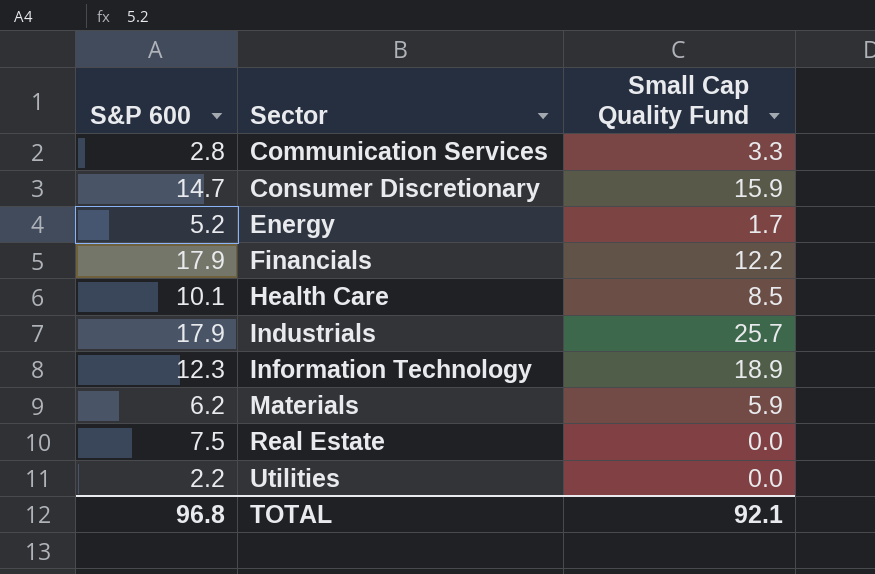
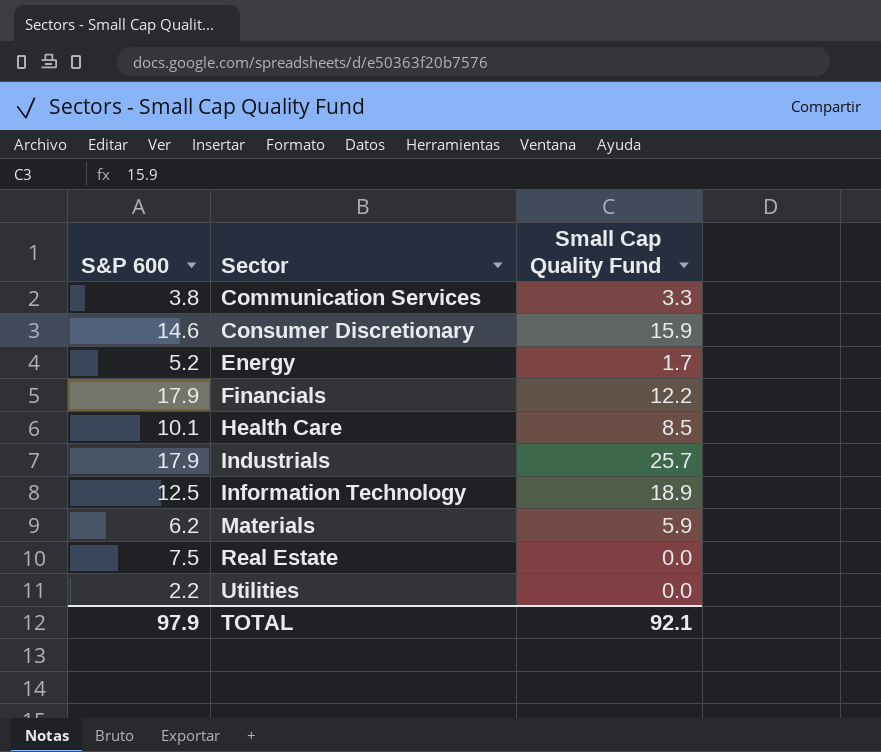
Communication Services | S&P 600: 2.8 -> 3.8
Consumer Discretionary | S&P 600: 14.7 -> 14.6
Information Technology | S&P 600: 12.3 -> 12.5
TOTAL | S&P 600: 96.8 -> 97.9

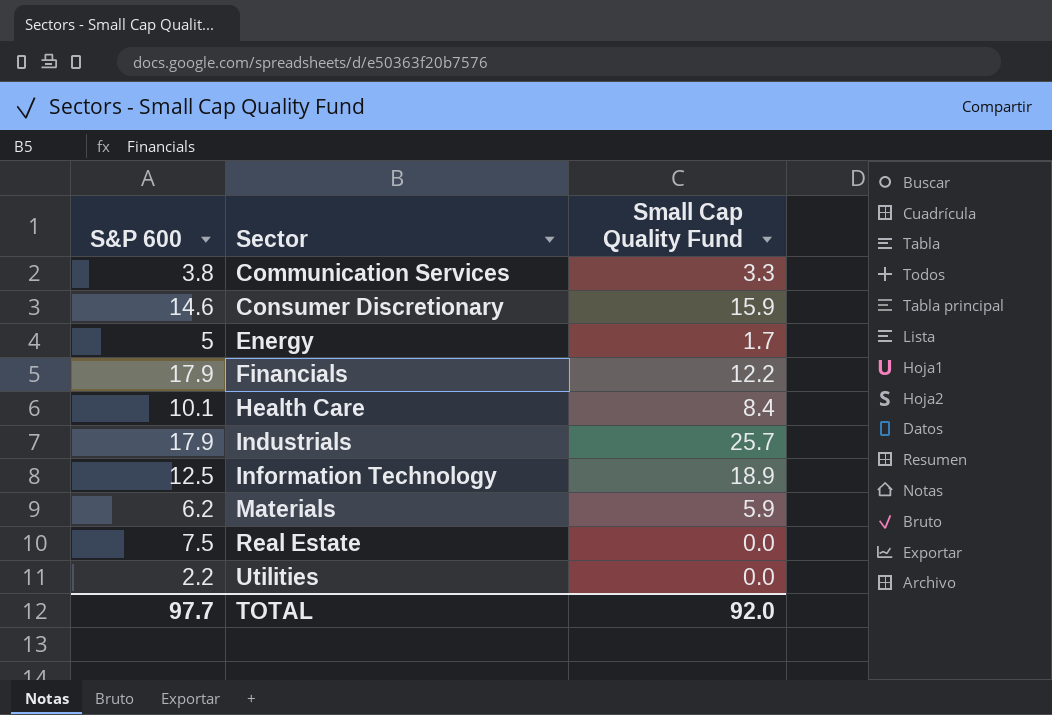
Energy | S&P 600: 5.2 -> 5
Health Care | Small Cap Quality Fund: 8.5 -> 8.4
TOTAL | S&P 600: 97.9 -> 97.7
TOTAL | Small Cap Quality Fund: 92.1 -> 92.0

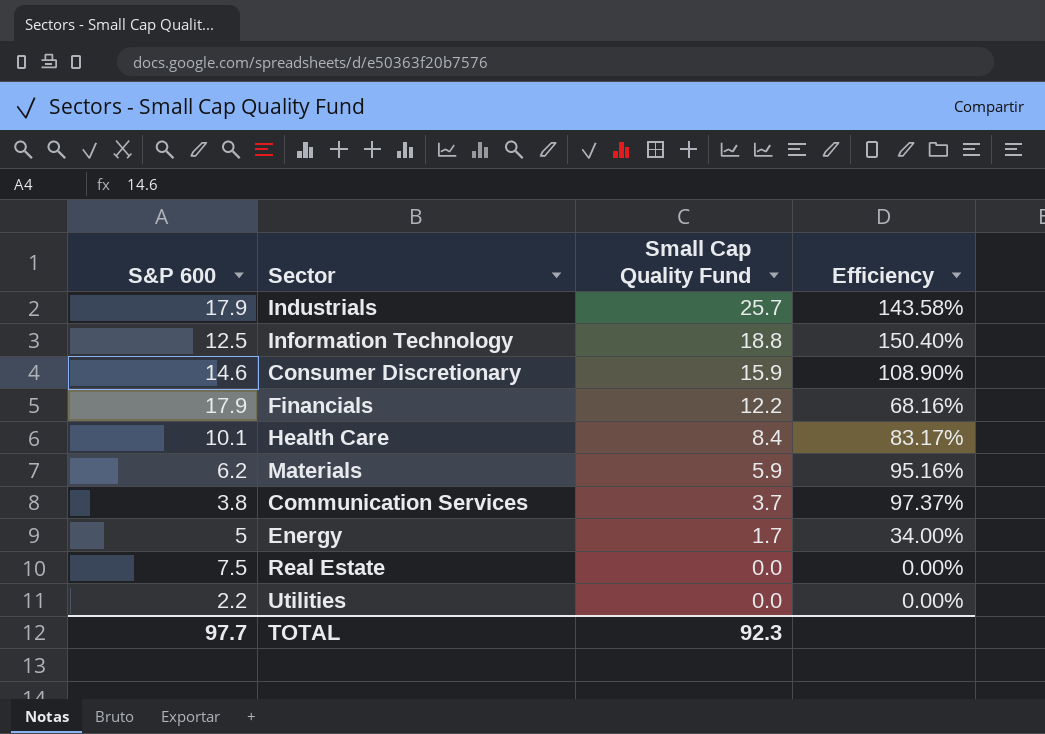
row order: Sector ascending -> Small Cap Quality Fund descending
column Efficiency | formula: none -> [Small Cap Quality Fund] / [S&P 600]
Information Technology | Small Cap Quality Fund: 18.9 -> 18.8
Communication Services | Small Cap Quality Fund: 3.3 -> 3.7
TOTAL | Small Cap Quality Fund: 92.0 -> 92.3

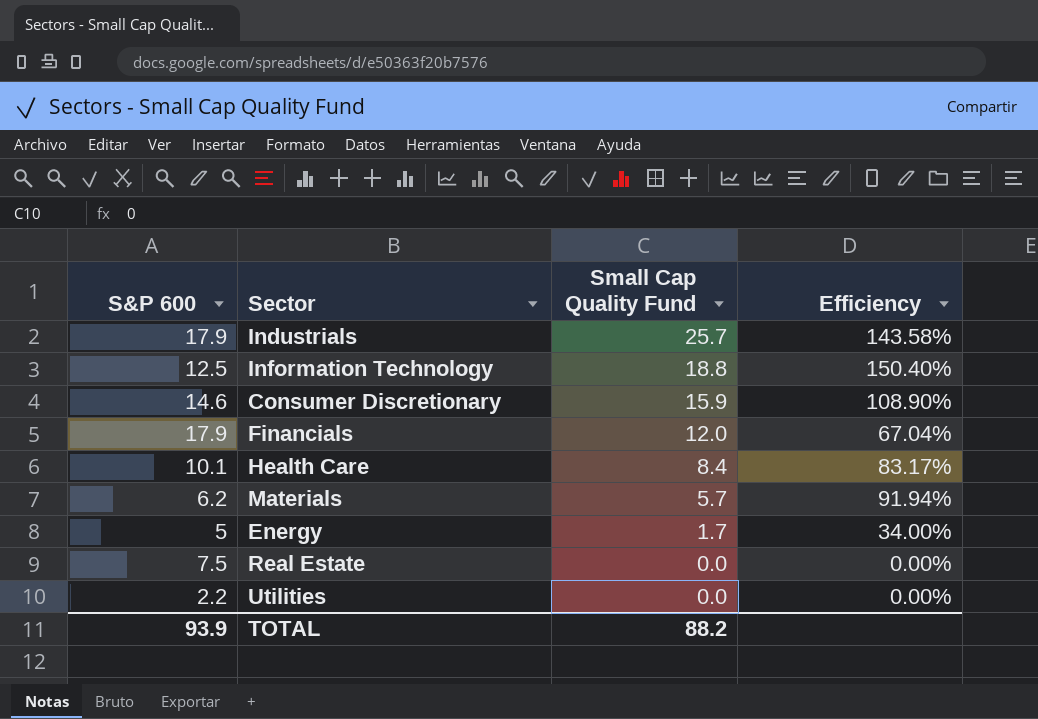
row Communication Services: 3.8 | 3.7 | 97.37% -> none
Financials | Small Cap Quality Fund: 12.2 -> 12.0
Financials | Efficiency: 68.16% -> 67.04%
Materials | Small Cap Quality Fund: 5.9 -> 5.7
Materials | Efficiency: 95.16% -> 91.94%
TOTAL | S&P 600: 97.7 -> 93.9
TOTAL | Small Cap Quality Fund: 92.3 -> 88.2

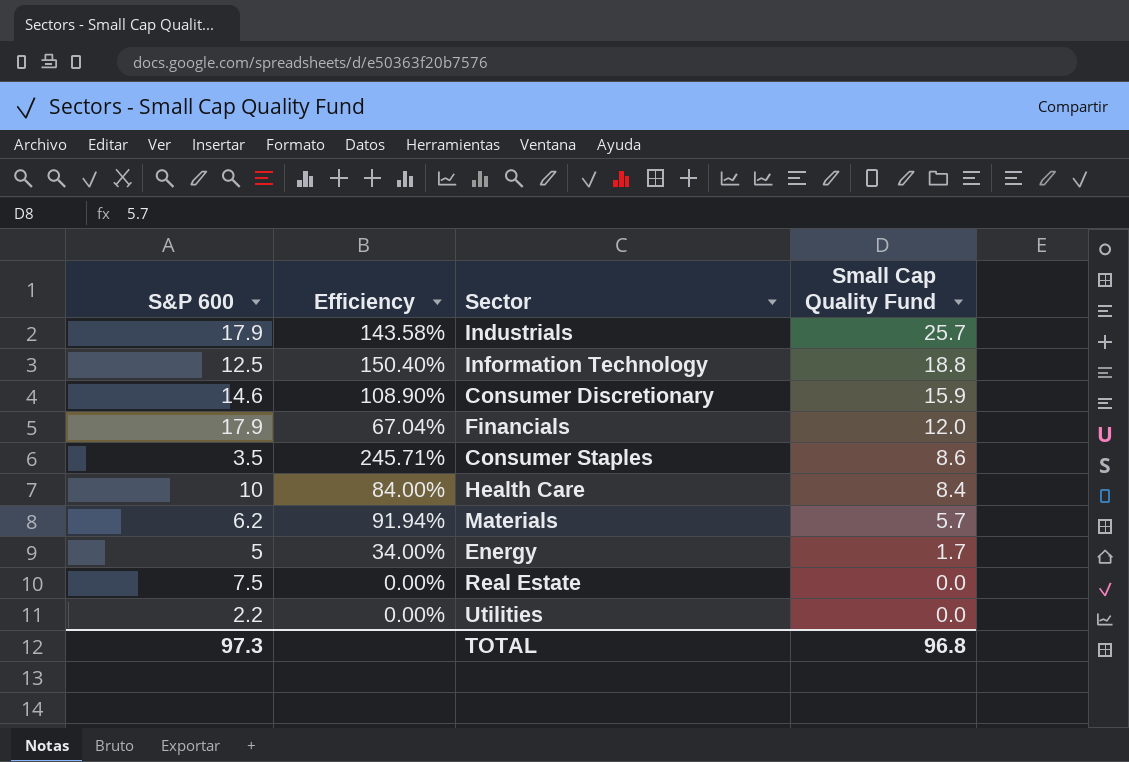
column Efficiency | position: 4 -> 2
row Consumer Staples: none -> 3.5 | 245.71% | 8.6
Health Care | S&P 600: 10.1 -> 10
Health Care | Efficiency: 83.17% -> 84.00%
TOTAL | S&P 600: 93.9 -> 97.3
TOTAL | Small Cap Quality Fund: 88.2 -> 96.8

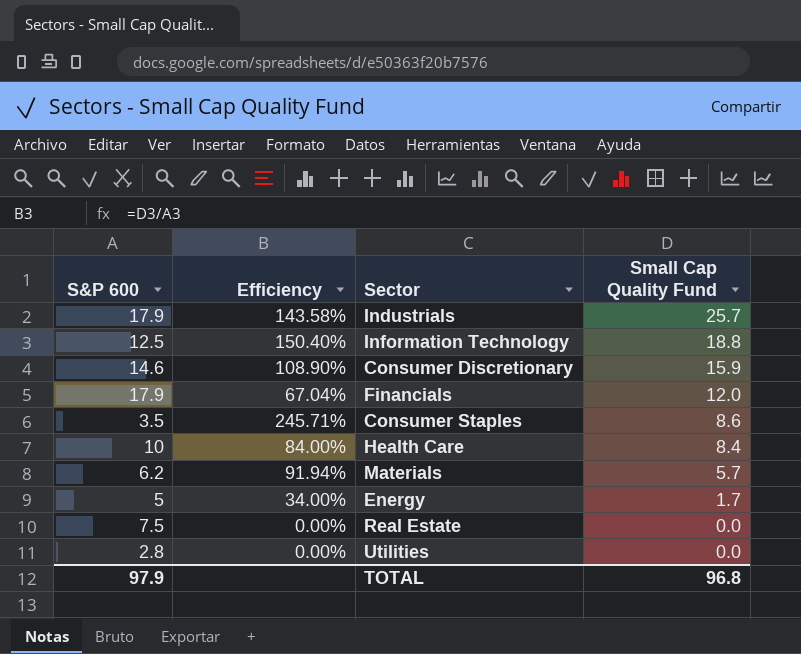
Utilities | S&P 600: 2.2 -> 2.8
TOTAL | S&P 600: 97.3 -> 97.9

